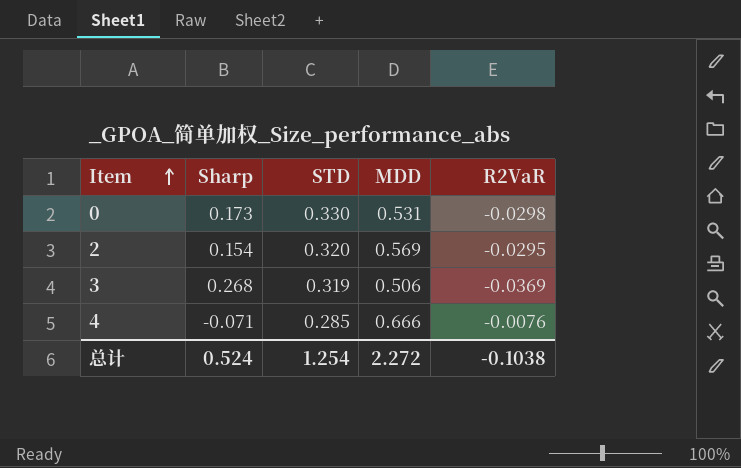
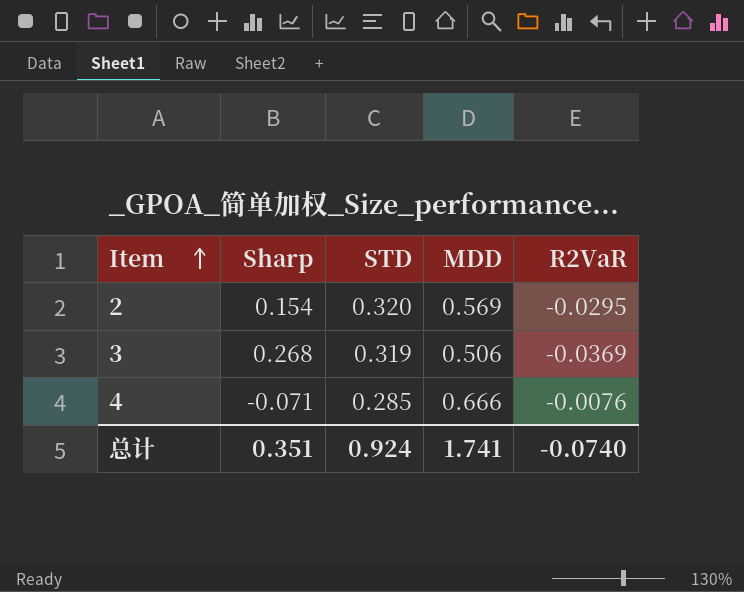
row 0: 0.173 | 0.330 | 0.531 | -0.0298 -> none
总计 | Sharp: 0.524 -> 0.351
总计 | STD: 1.254 -> 0.924
总计 | MDD: 2.272 -> 1.741
总计 | R2VaR: -0.1038 -> -0.0740

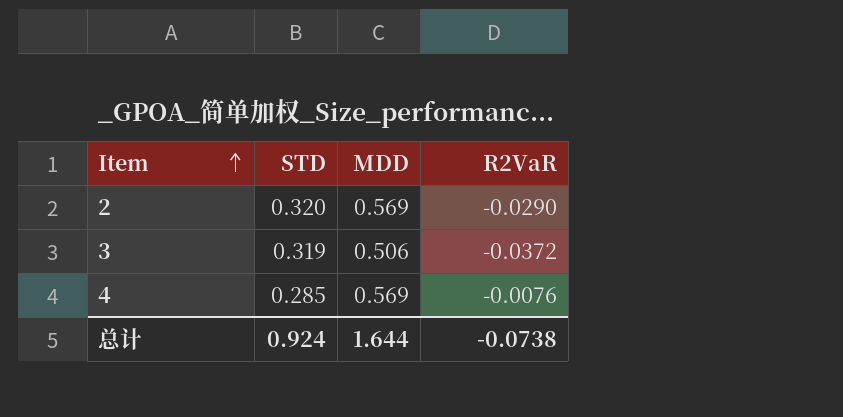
column Sharp | position: 2 -> none
2 | R2VaR: -0.0295 -> -0.0290
3 | R2VaR: -0.0369 -> -0.0372
4 | MDD: 0.666 -> 0.569
总计 | MDD: 1.741 -> 1.644
总计 | R2VaR: -0.0740 -> -0.0738

